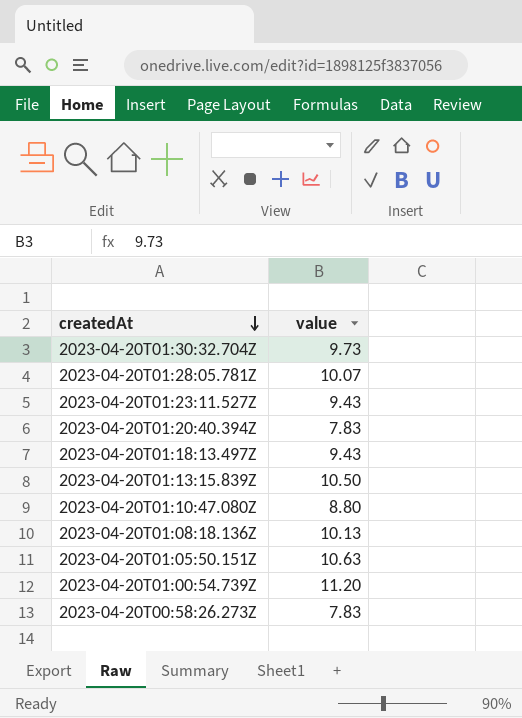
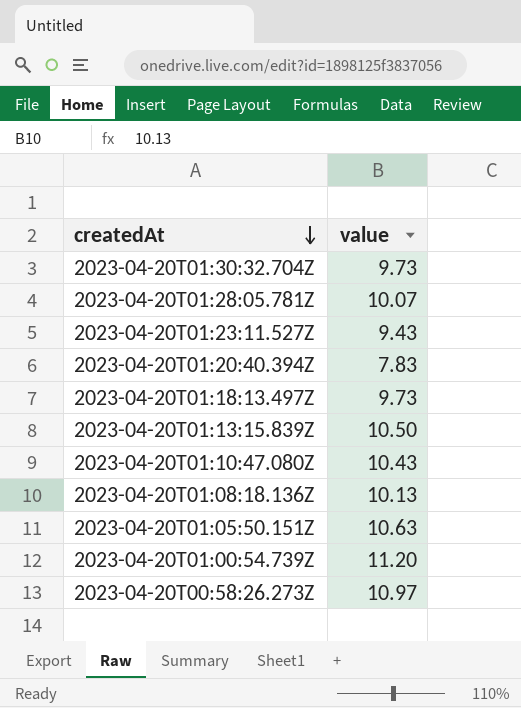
2023-04-20T01:18:13.497Z | value: 9.43 -> 9.73
2023-04-20T01:10:47.080Z | value: 8.80 -> 10.43
2023-04-20T00:58:26.273Z | value: 7.83 -> 10.97

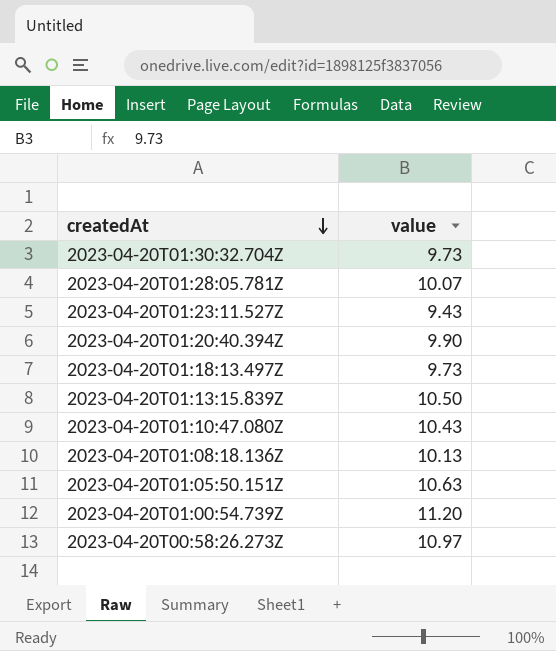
2023-04-20T01:20:40.394Z | value: 7.83 -> 9.90

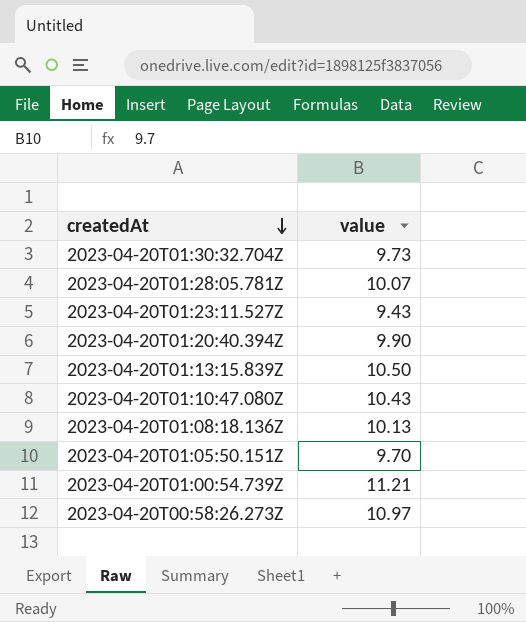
row 2023-04-20T01:18:13.497Z: 9.73 -> none
2023-04-20T01:05:50.151Z | value: 10.63 -> 9.70
2023-04-20T01:00:54.739Z | value: 11.20 -> 11.21

